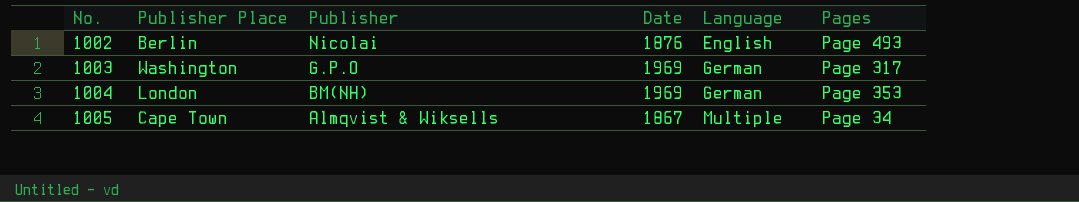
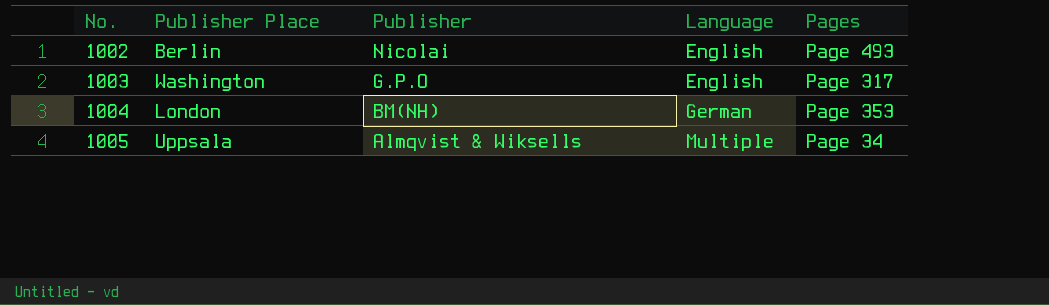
column Date | position: 4 -> none
1003 | Language: German -> English
1005 | Publisher Place: Cape Town -> Uppsala

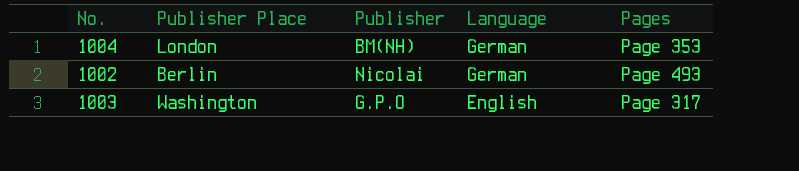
row order: No. ascending -> Language descending
row 1005: Uppsala | Almqvist & Wiksells | Multiple | Page 34 -> none
1002 | Language: English -> German

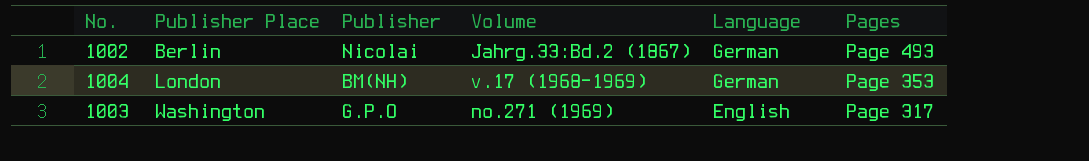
row order: Language descending -> Publisher Place ascending
column Volume | position: none -> 4

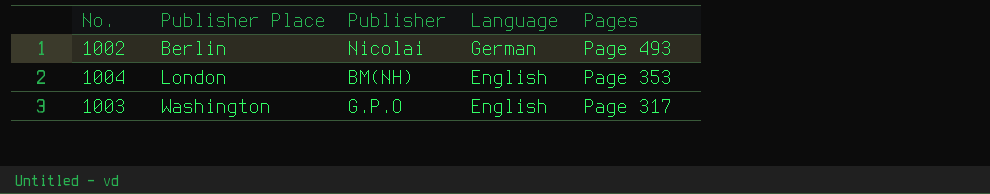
column Volume | position: 4 -> none
1004 | Language: German -> English

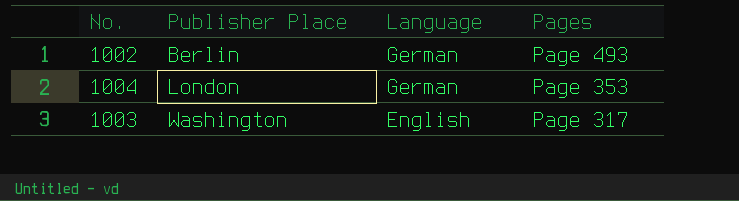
column Publisher | position: 3 -> none
1004 | Language: English -> German

